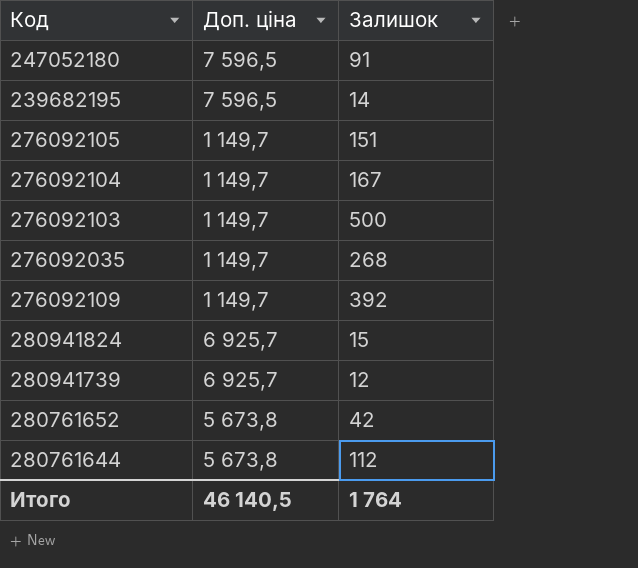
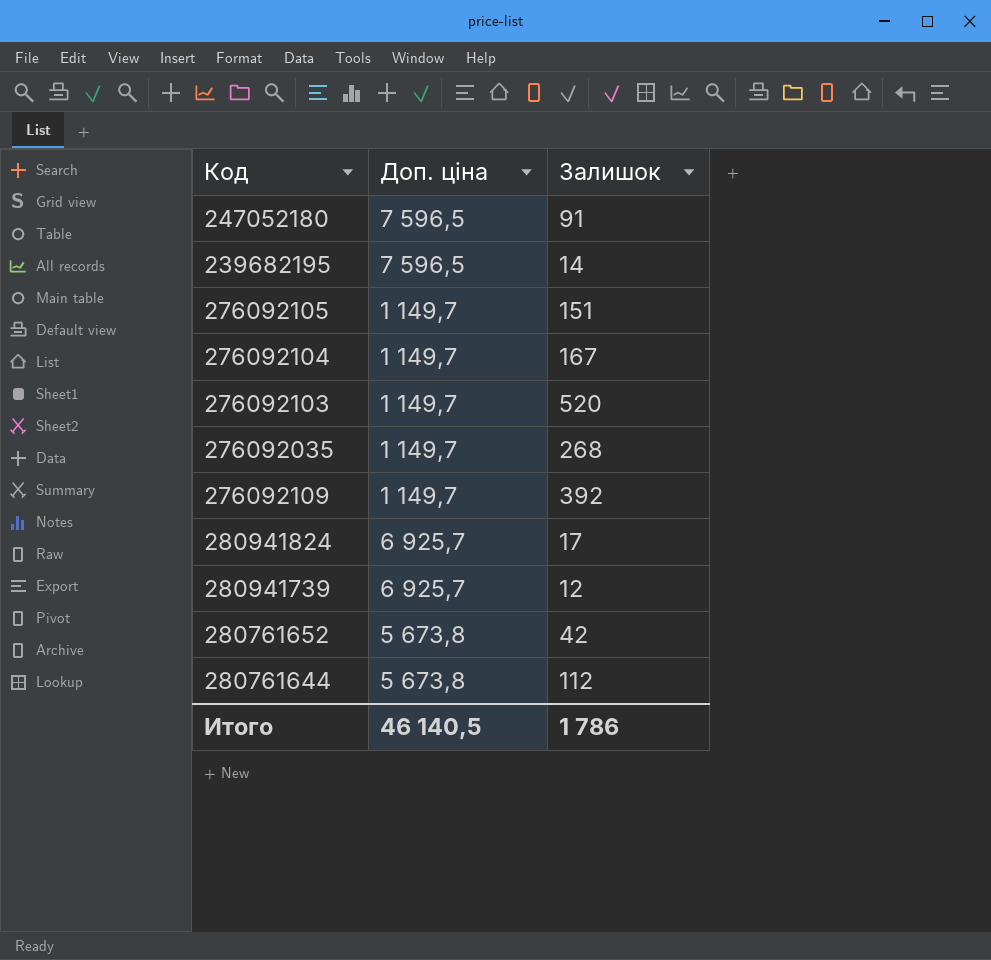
276092103 | Залишок: 500 -> 520
280941824 | Залишок: 15 -> 17
Итого | Залишок: 1 764 -> 1 786

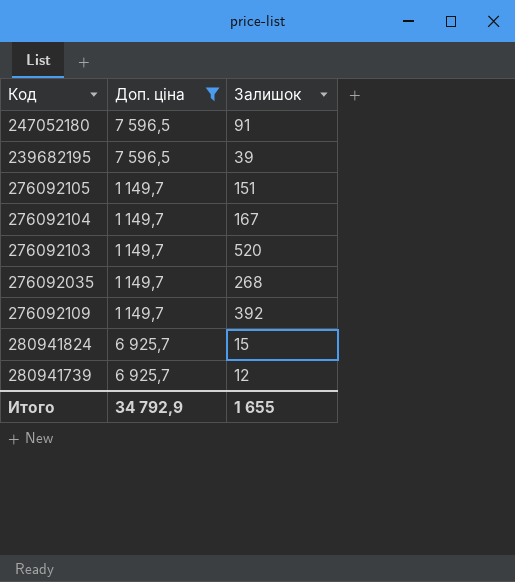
filter: none -> Доп. ціна != 5 673,8
239682195 | Залишок: 14 -> 39
280941824 | Залишок: 17 -> 15
Итого | Доп. ціна: 46 140,5 -> 34 792,9
Итого | Залишок: 1 786 -> 1 655

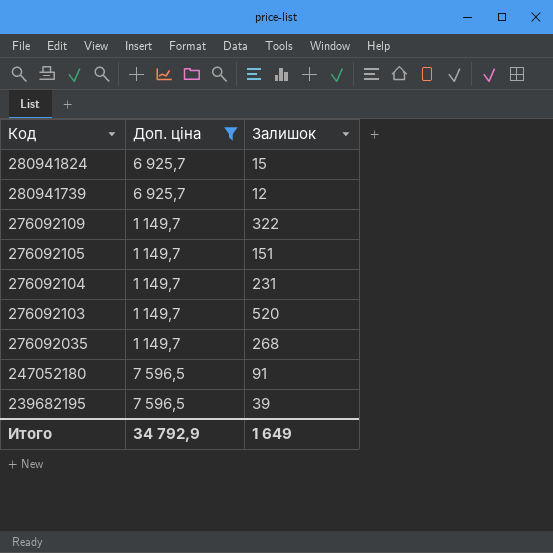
row order: none -> Код descending
276092109 | Залишок: 392 -> 322
276092104 | Залишок: 167 -> 231
Итого | Залишок: 1 655 -> 1 649

